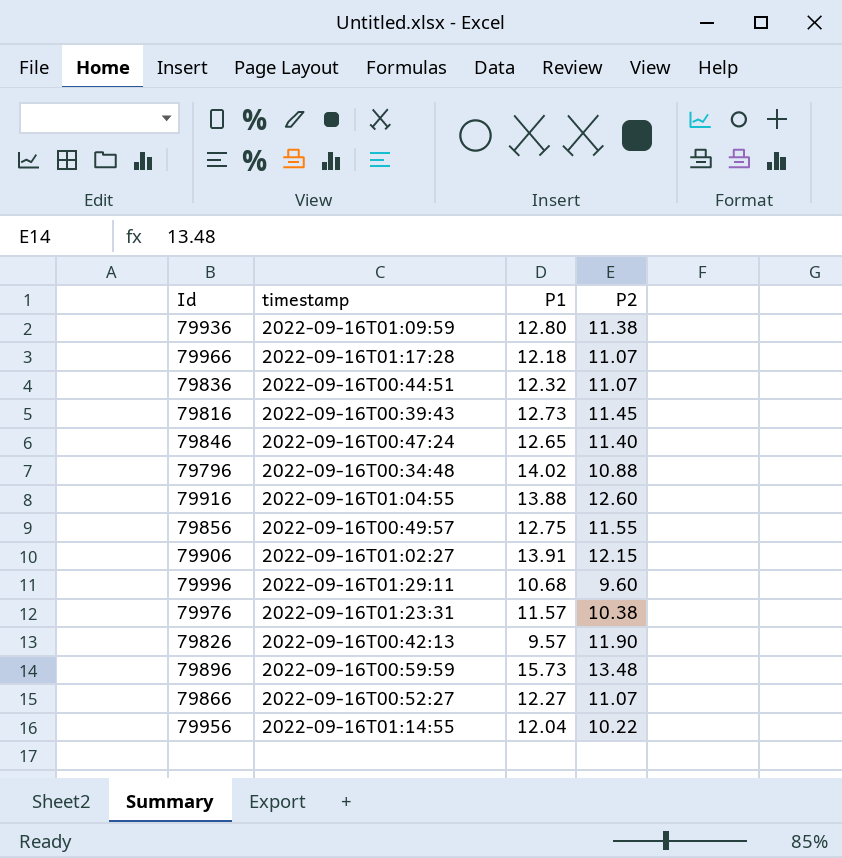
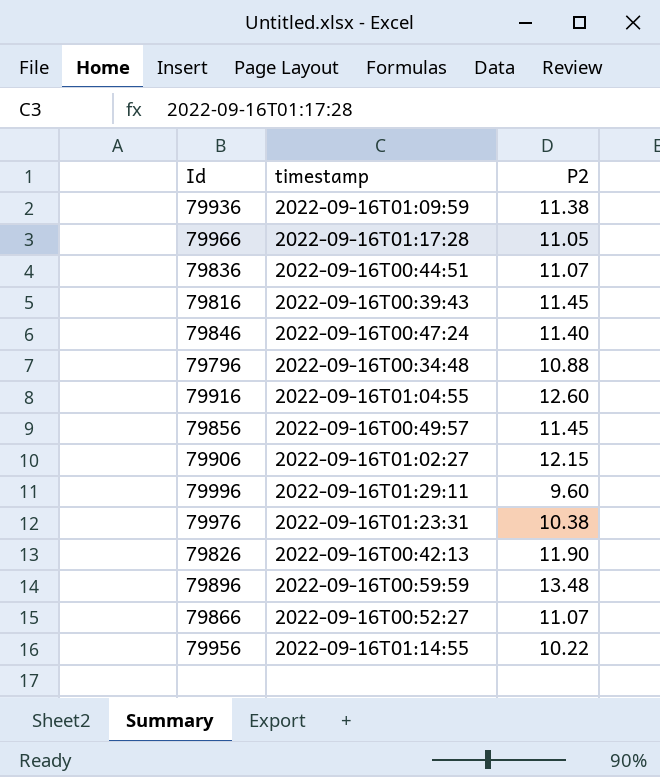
column P1 | position: 3 -> none
79966 | P2: 11.07 -> 11.05
79856 | P2: 11.55 -> 11.45

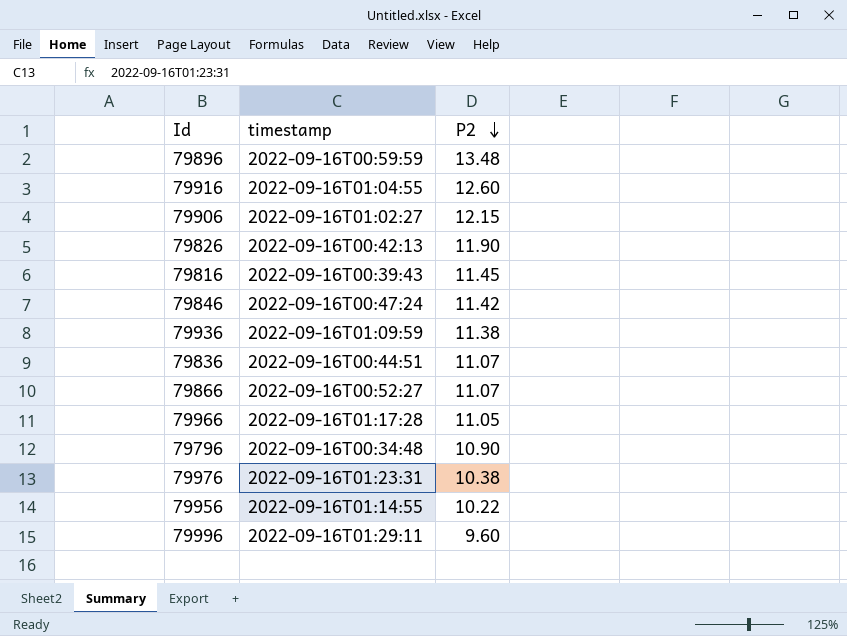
row order: none -> P2 descending
row 79856: 2022-09-16T00:49:57 | 11.45 -> none
79846 | P2: 11.40 -> 11.42
79796 | P2: 10.88 -> 10.90

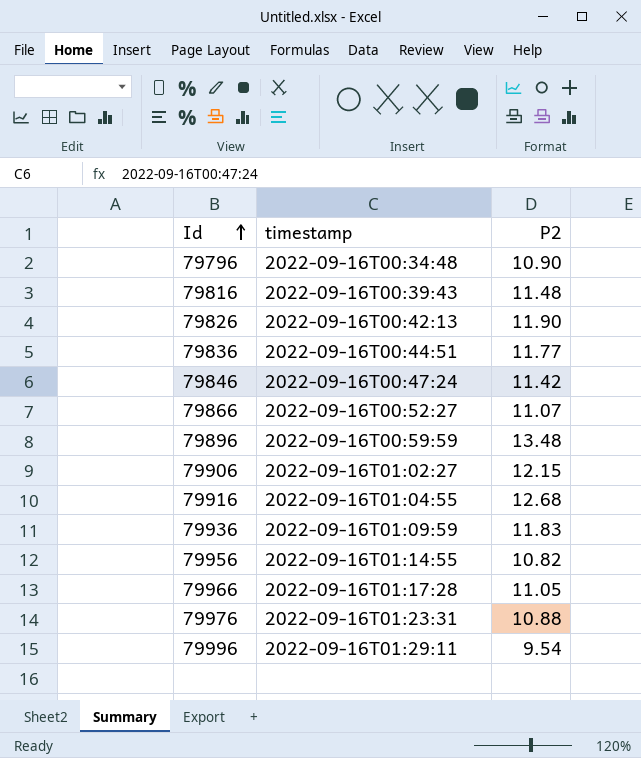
row order: P2 descending -> Id ascending
79816 | P2: 11.45 -> 11.48
79836 | P2: 11.07 -> 11.77
79916 | P2: 12.60 -> 12.68
79936 | P2: 11.38 -> 11.83
79956 | P2: 10.22 -> 10.82
79976 | P2: 10.38 -> 10.88
79996 | P2: 9.60 -> 9.54

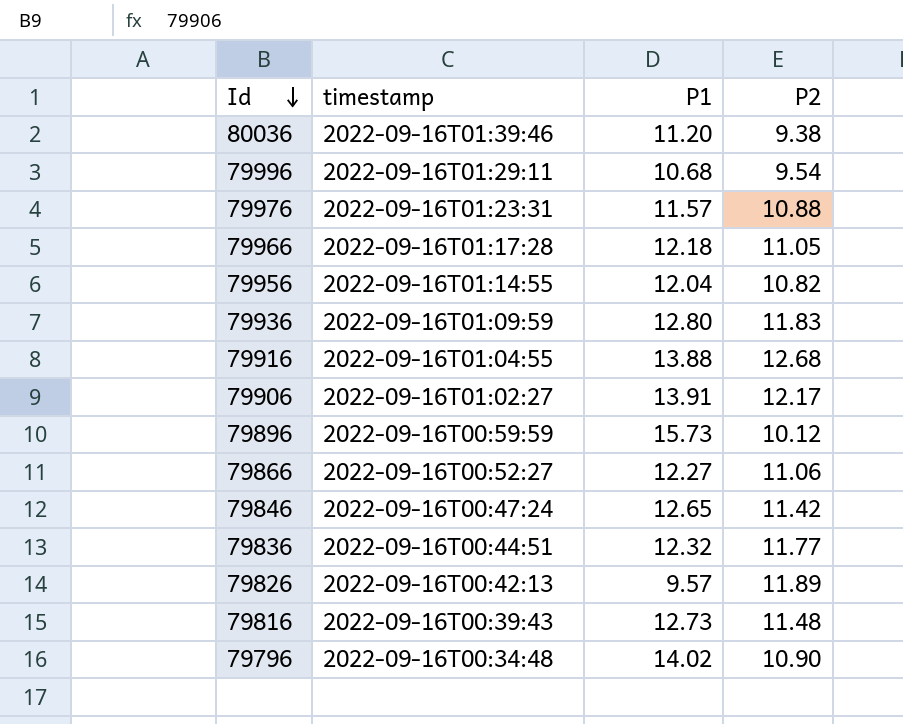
row order: Id ascending -> Id descending
column P1 | position: none -> 3
row 80036: none -> 2022-09-16T01:39:46 | 11.20 | 9.38
79906 | P2: 12.15 -> 12.17
79896 | P2: 13.48 -> 10.12
79866 | P2: 11.07 -> 11.06
79826 | P2: 11.90 -> 11.89

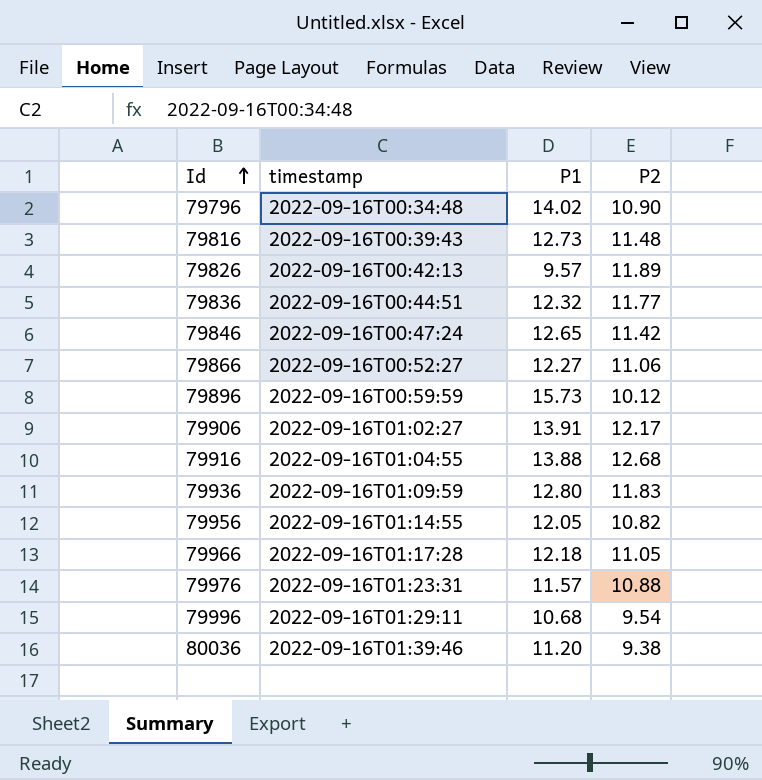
row order: Id descending -> Id ascending
79956 | P1: 12.04 -> 12.05

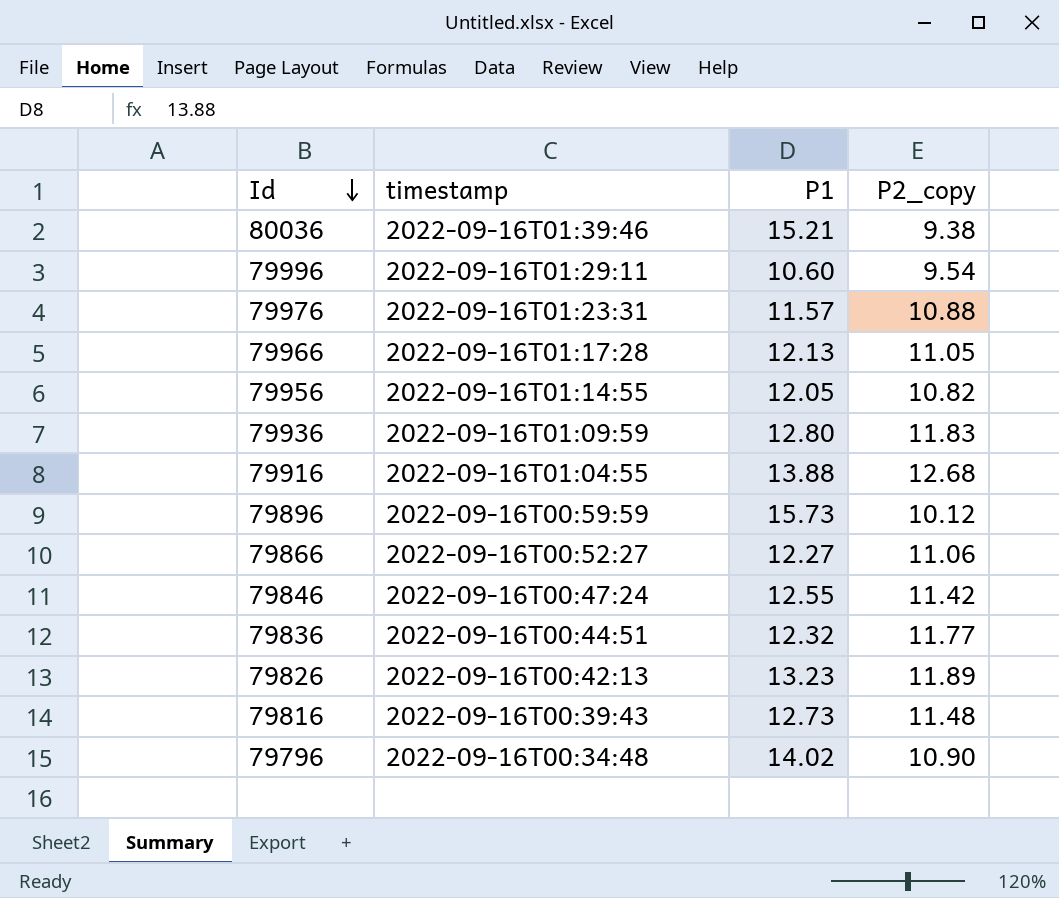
row order: Id ascending -> Id descending
column name: P2 -> P2_copy
row 79906: 2022-09-16T01:02:27 | 13.91 | 12.17 -> none
80036 | P1: 11.20 -> 15.21
79996 | P1: 10.68 -> 10.60
79966 | P1: 12.18 -> 12.13
79846 | P1: 12.65 -> 12.55
79826 | P1: 9.57 -> 13.23

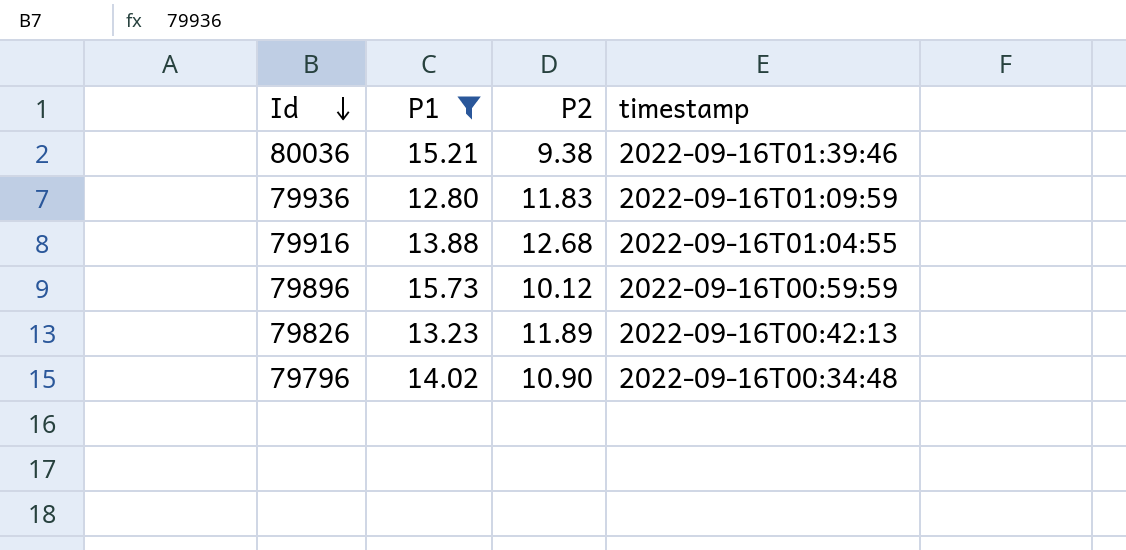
filter: none -> P1 >= 12.80
column name: P2_copy -> P2
column timestamp | position: 2 -> 4

